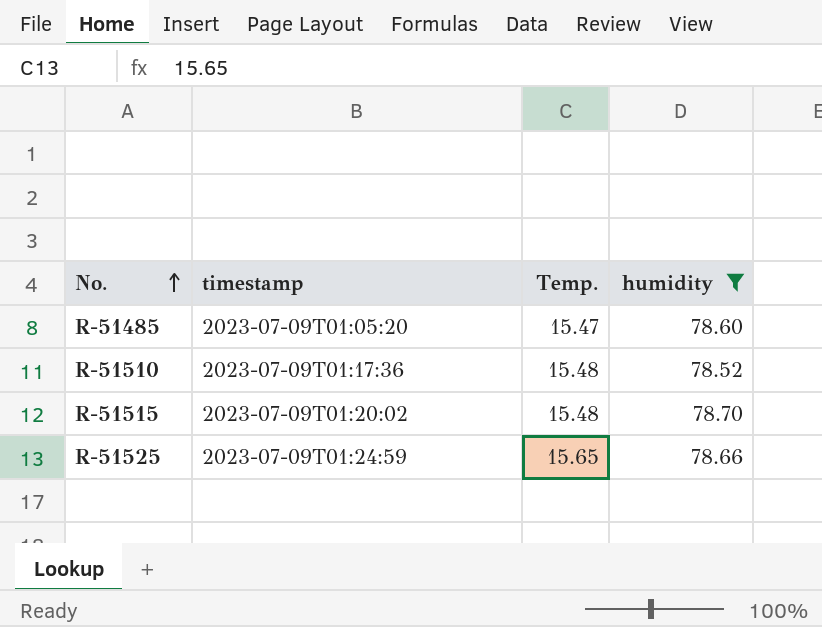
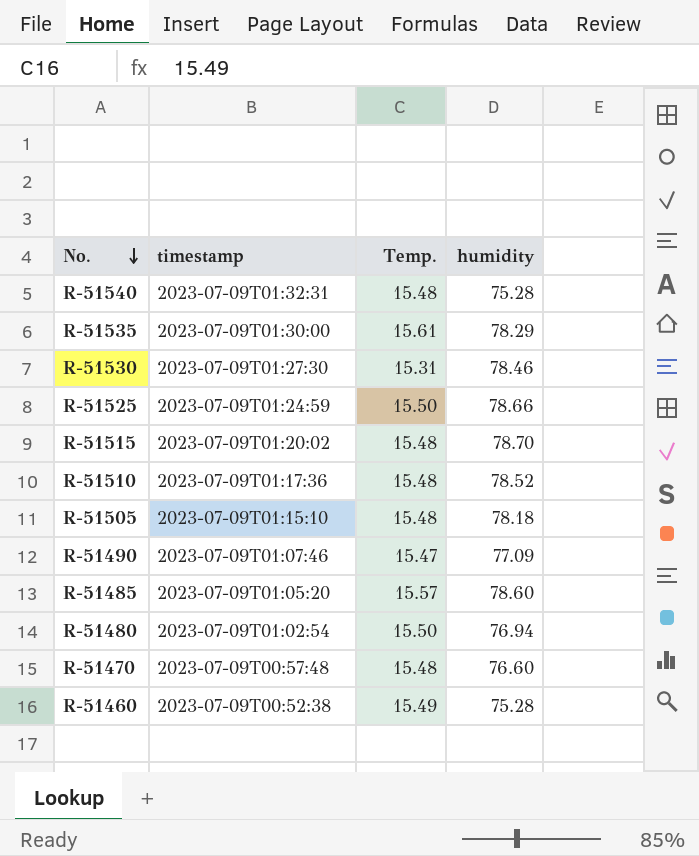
filter: humidity >= 78.52 -> none
row order: No. ascending -> No. descending
R-51525 | Temp.: 15.65 -> 15.50
R-51485 | Temp.: 15.47 -> 15.57

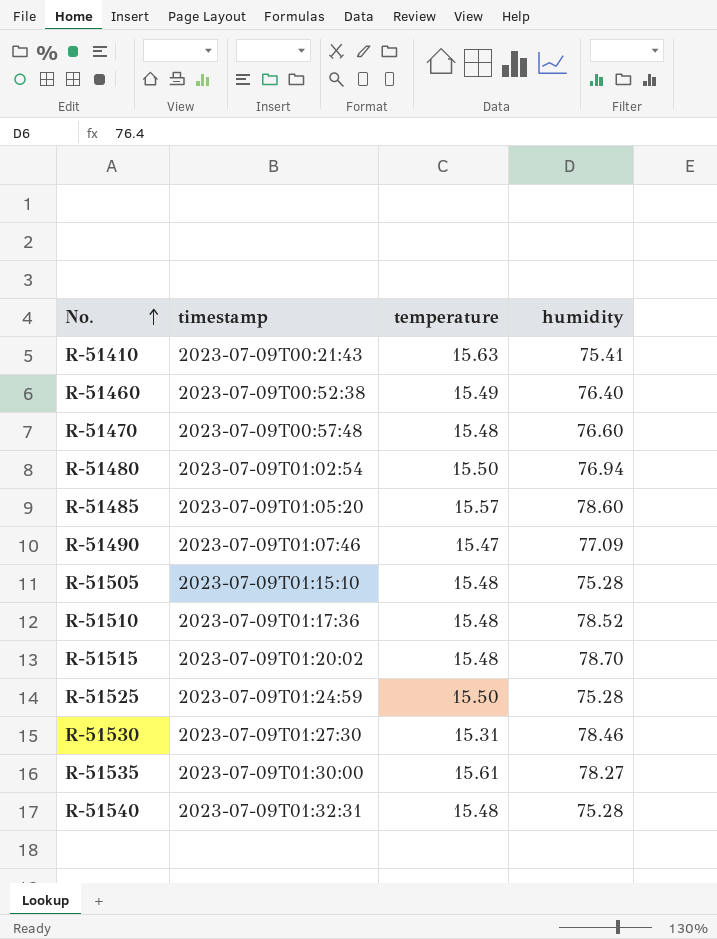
row order: No. descending -> No. ascending
column name: Temp. -> temperature
row R-51410: none -> 2023-07-09T00:21:43 | 15.63 | 75.41
R-51460 | humidity: 75.28 -> 76.40
R-51505 | humidity: 78.18 -> 75.28
R-51525 | humidity: 78.66 -> 75.28
R-51535 | humidity: 78.29 -> 78.27

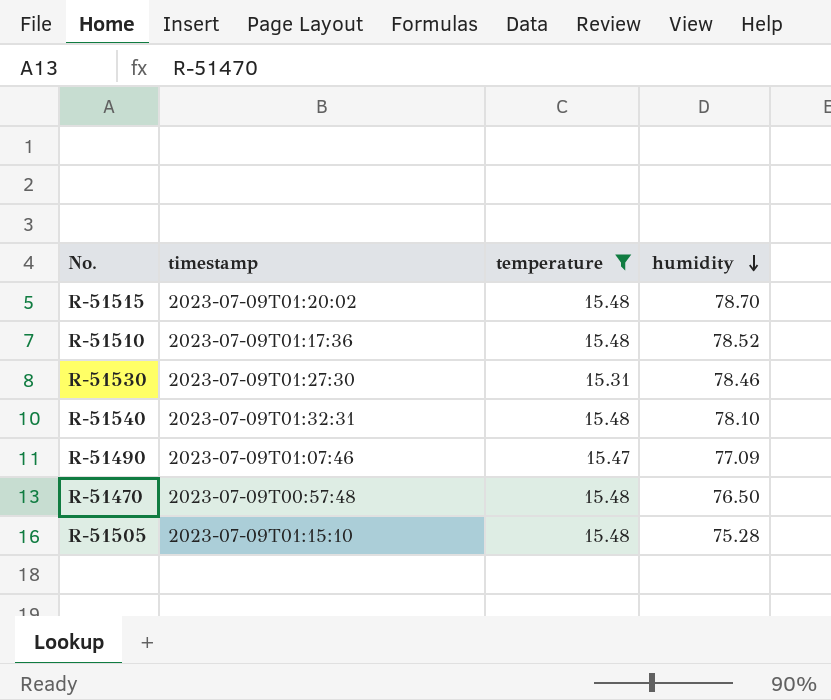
filter: none -> temperature <= 15.48
row order: No. ascending -> humidity descending
R-51540 | humidity: 75.28 -> 78.10
R-51470 | humidity: 76.60 -> 76.50

